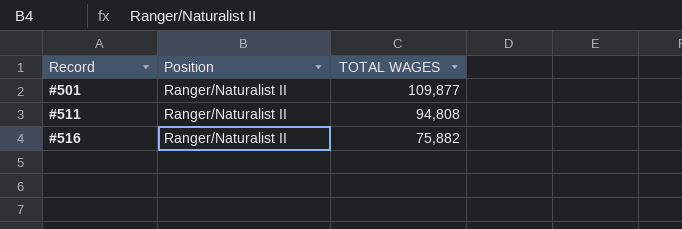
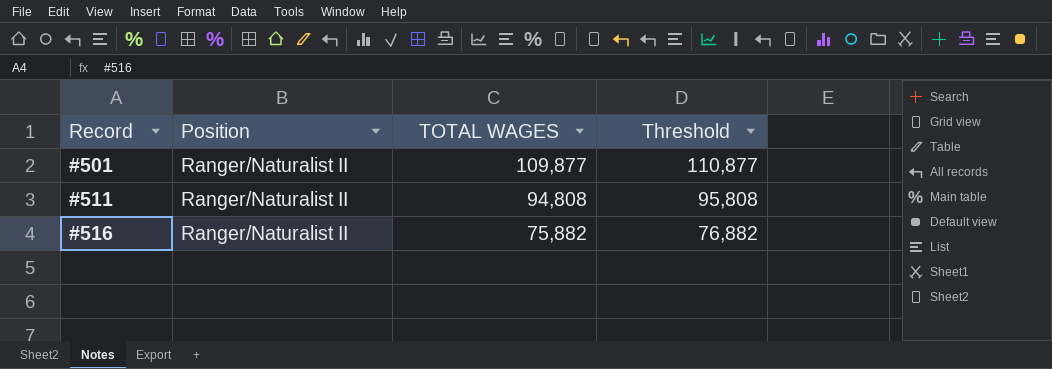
column Threshold | formula: none -> [TOTAL WAGES] + 1000

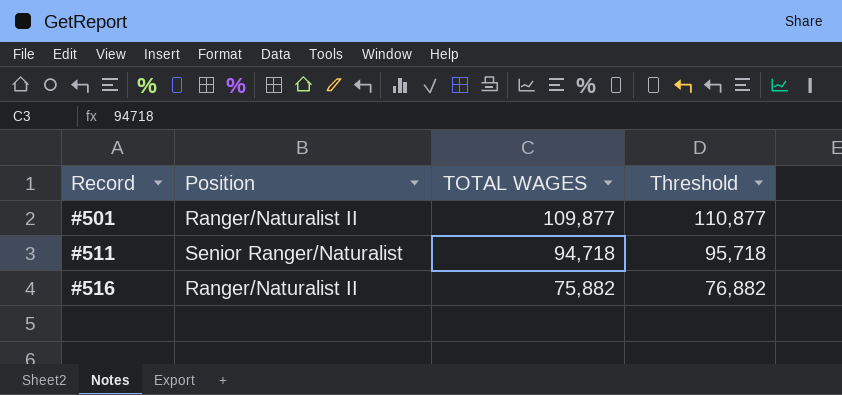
#511 | Position: Ranger/Naturalist II -> Senior Ranger/Naturalist
#511 | TOTAL WAGES: 94,808 -> 94,718
#511 | Threshold: 95,808 -> 95,718

